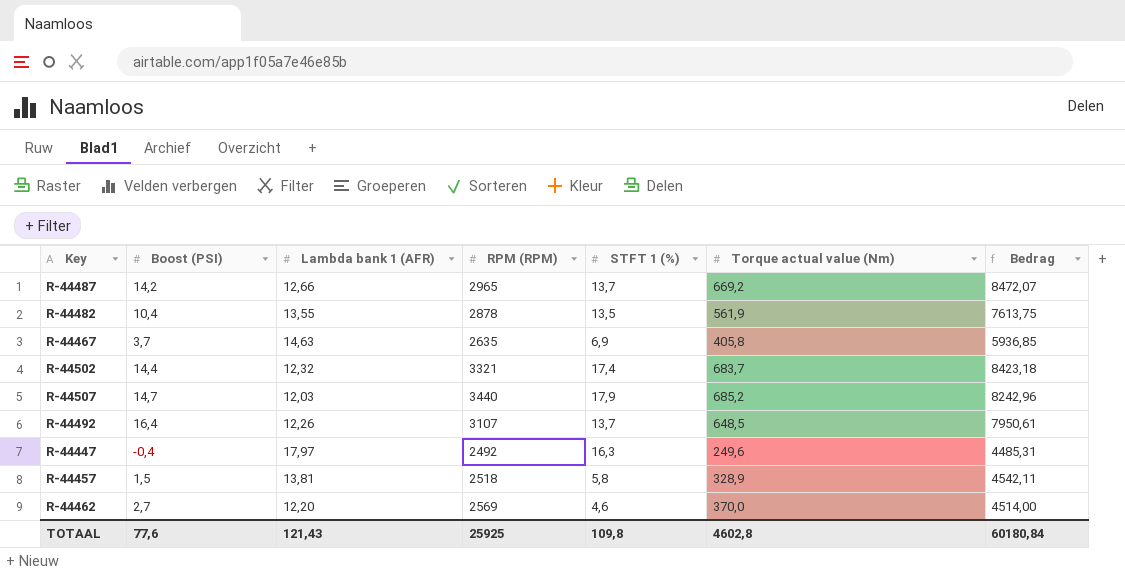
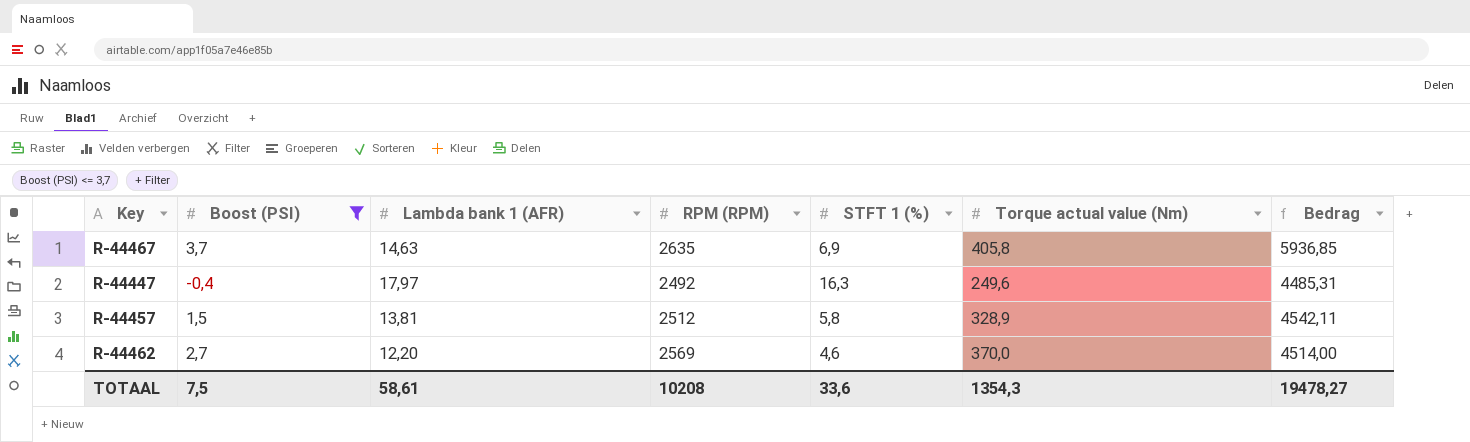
filter: none -> Boost (PSI) <= 3,7
R-44457 | RPM (RPM): 2518 -> 2512
TOTAAL | Boost (PSI): 77,6 -> 7,5
TOTAAL | Lambda bank 1 (AFR): 121,43 -> 58,61
TOTAAL | RPM (RPM): 25925 -> 10208
TOTAAL | STFT 1 (%): 109,8 -> 33,6
TOTAAL | Torque actual value (Nm): 4602,8 -> 1354,3
TOTAAL | Bedrag: 60180,84 -> 19478,27

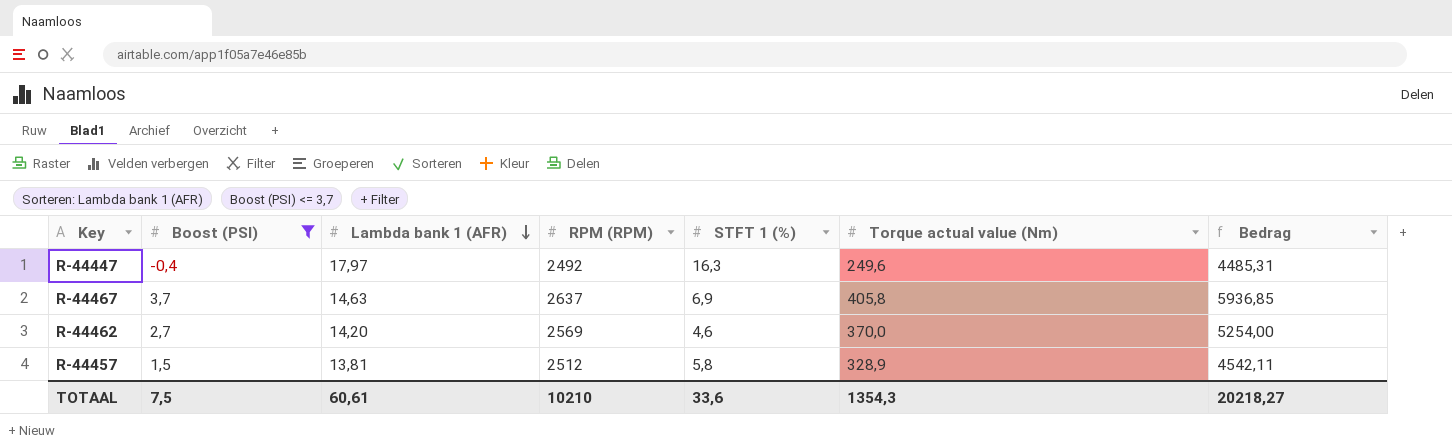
row order: none -> Lambda bank 1 (AFR) descending
R-44467 | RPM (RPM): 2635 -> 2637
R-44462 | Lambda bank 1 (AFR): 12,20 -> 14,20
R-44462 | Bedrag: 4514,00 -> 5254,00
TOTAAL | Lambda bank 1 (AFR): 58,61 -> 60,61
TOTAAL | RPM (RPM): 10208 -> 10210
TOTAAL | Bedrag: 19478,27 -> 20218,27

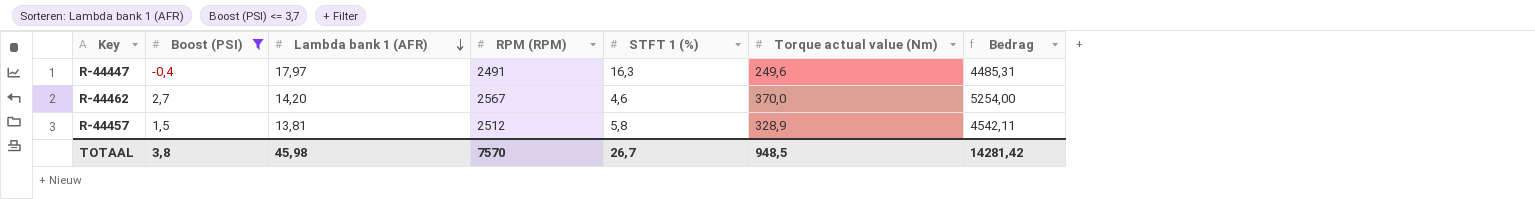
row R-44467: 3,7 | 14,63 | 2637 | 6,9 | 405,8 | 5936,85 -> none
R-44447 | RPM (RPM): 2492 -> 2491
R-44462 | RPM (RPM): 2569 -> 2567
TOTAAL | Boost (PSI): 7,5 -> 3,8
TOTAAL | Lambda bank 1 (AFR): 60,61 -> 45,98
TOTAAL | RPM (RPM): 10210 -> 7570
TOTAAL | STFT 1 (%): 33,6 -> 26,7
TOTAAL | Torque actual value (Nm): 1354,3 -> 948,5
TOTAAL | Bedrag: 20218,27 -> 14281,42

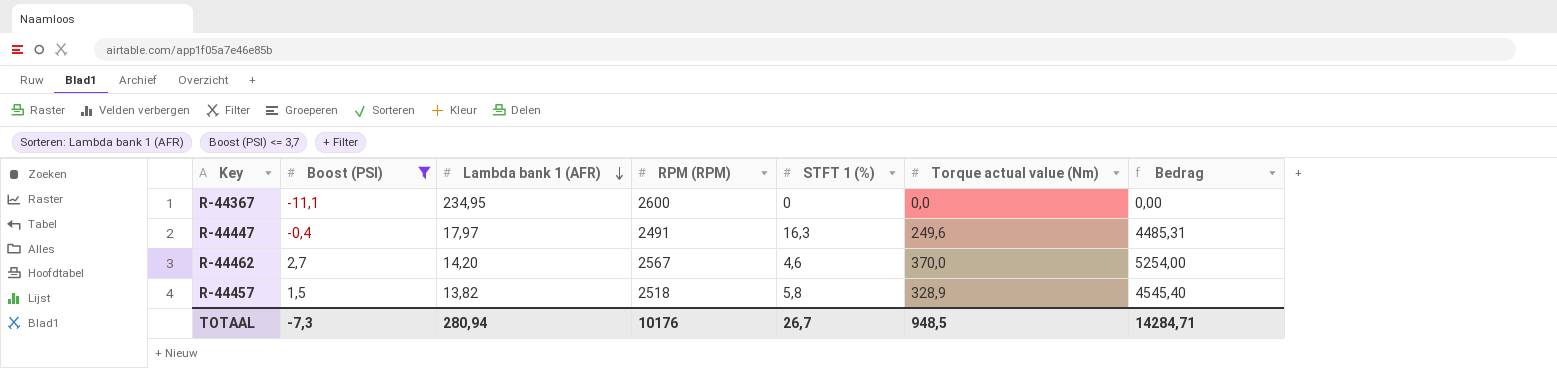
row R-44367: none -> -11,1 | 234,95 | 2600 | 0 | 0,0 | 0,00
R-44457 | Lambda bank 1 (AFR): 13,81 -> 13,82
R-44457 | RPM (RPM): 2512 -> 2518
R-44457 | Bedrag: 4542,11 -> 4545,40
TOTAAL | Boost (PSI): 3,8 -> -7,3
TOTAAL | Lambda bank 1 (AFR): 45,98 -> 280,94
TOTAAL | RPM (RPM): 7570 -> 10176
TOTAAL | Bedrag: 14281,42 -> 14284,71

